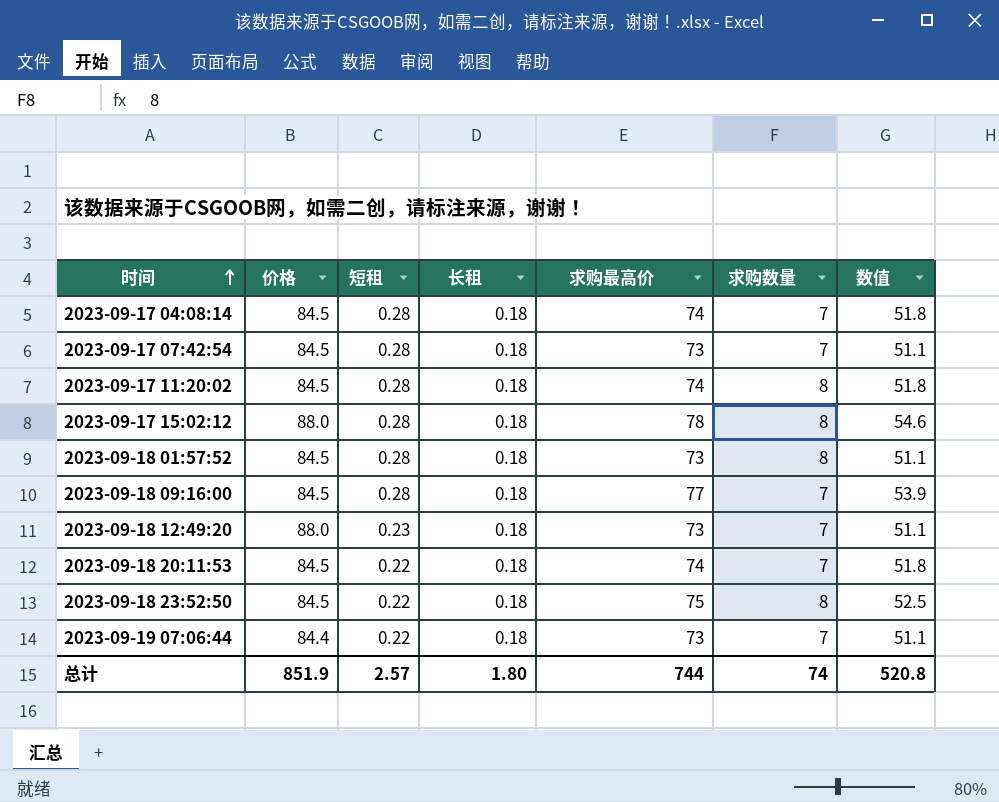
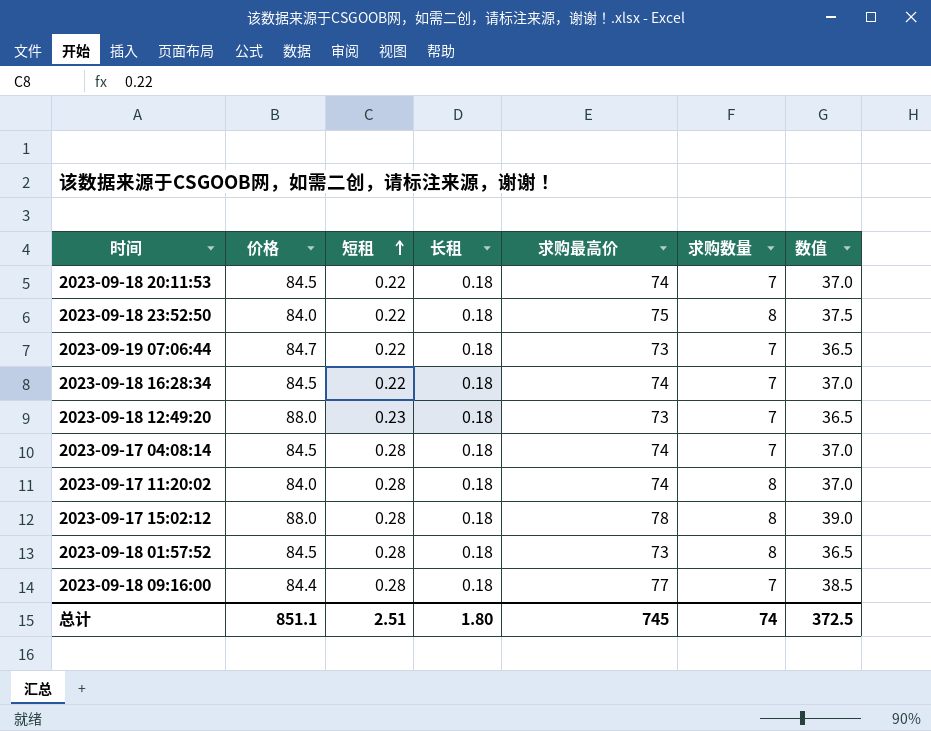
row order: 时间 ascending -> 短租 ascending
column 数值 | formula: [求购最高价] * 0.7 -> [求购最高价] * 0.5
row 2023-09-17 07:42:54: 84.5 | 0.28 | 0.18 | 73 | 7 | 51.1 -> none
2023-09-18 23:52:50 | 价格: 84.5 -> 84.0
2023-09-19 07:06:44 | 价格: 84.4 -> 84.7
row 2023-09-18 16:28:34: none -> 84.5 | 0.22 | 0.18 | 74 | 7 | 37.0
2023-09-17 11:20:02 | 价格: 84.5 -> 84.0
2023-09-18 09:16:00 | 价格: 84.5 -> 84.4
总计 | 价格: 851.9 -> 851.1
总计 | 短租: 2.57 -> 2.51
总计 | 求购最高价: 744 -> 745
总计 | 数值: 520.8 -> 372.5

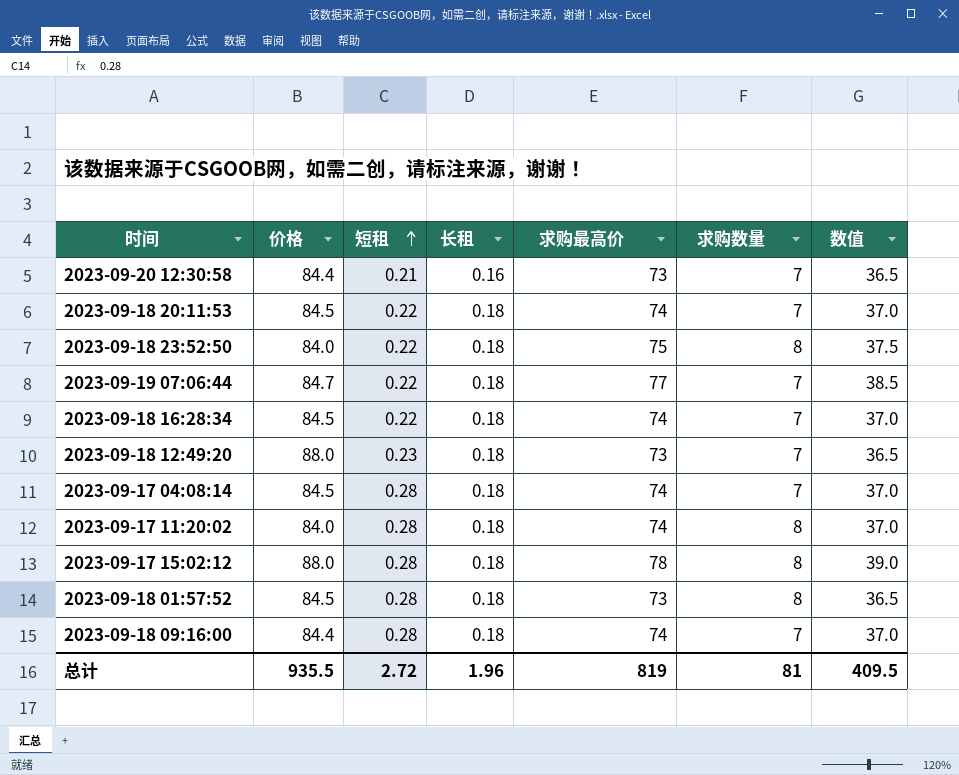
row 2023-09-20 12:30:58: none -> 84.4 | 0.21 | 0.16 | 73 | 7 | 36.5
2023-09-19 07:06:44 | 求购最高价: 73 -> 77
2023-09-19 07:06:44 | 数值: 36.5 -> 38.5
2023-09-18 09:16:00 | 求购最高价: 77 -> 74
2023-09-18 09:16:00 | 数值: 38.5 -> 37.0
总计 | 价格: 851.1 -> 935.5
总计 | 短租: 2.51 -> 2.72
总计 | 长租: 1.80 -> 1.96
总计 | 求购最高价: 745 -> 819
总计 | 求购数量: 74 -> 81
总计 | 数值: 372.5 -> 409.5

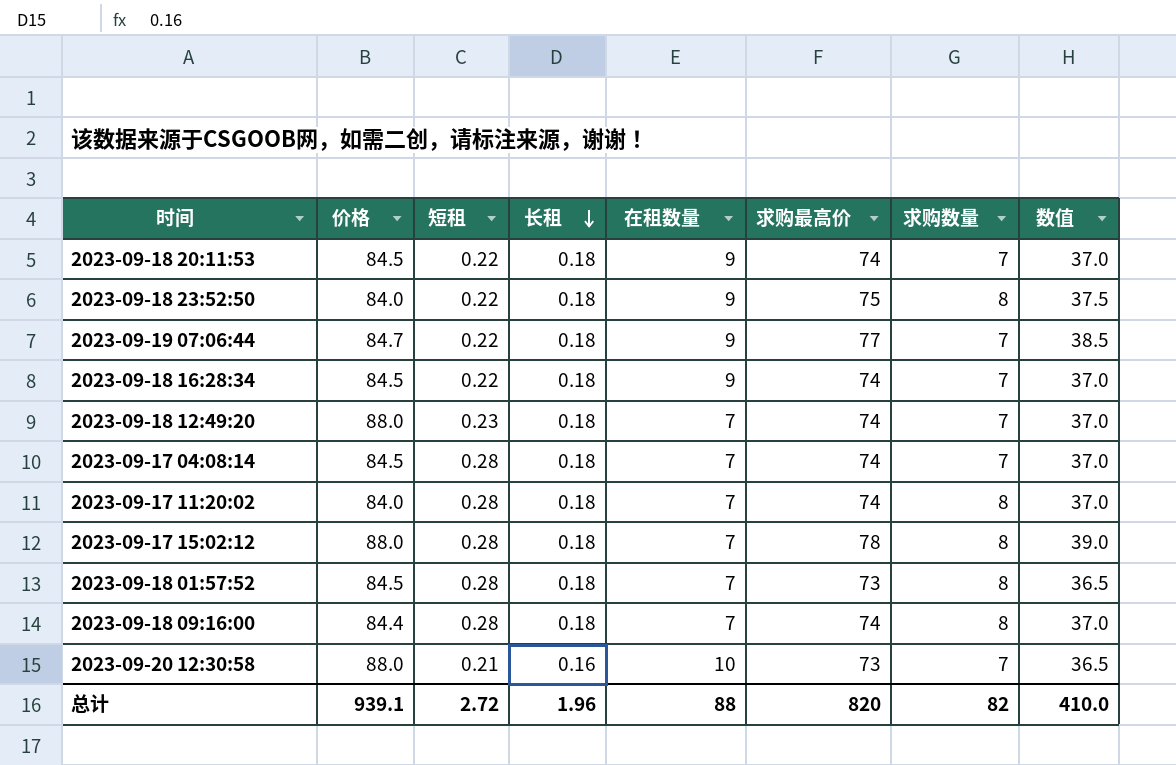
row order: 短租 ascending -> 长租 descending
column 在租数量 | position: none -> 5
2023-09-18 12:49:20 | 求购最高价: 73 -> 74
2023-09-18 12:49:20 | 数值: 36.5 -> 37.0
2023-09-18 09:16:00 | 求购数量: 7 -> 8
2023-09-20 12:30:58 | 价格: 84.4 -> 88.0
总计 | 价格: 935.5 -> 939.1
总计 | 求购最高价: 819 -> 820
总计 | 求购数量: 81 -> 82
总计 | 数值: 409.5 -> 410.0

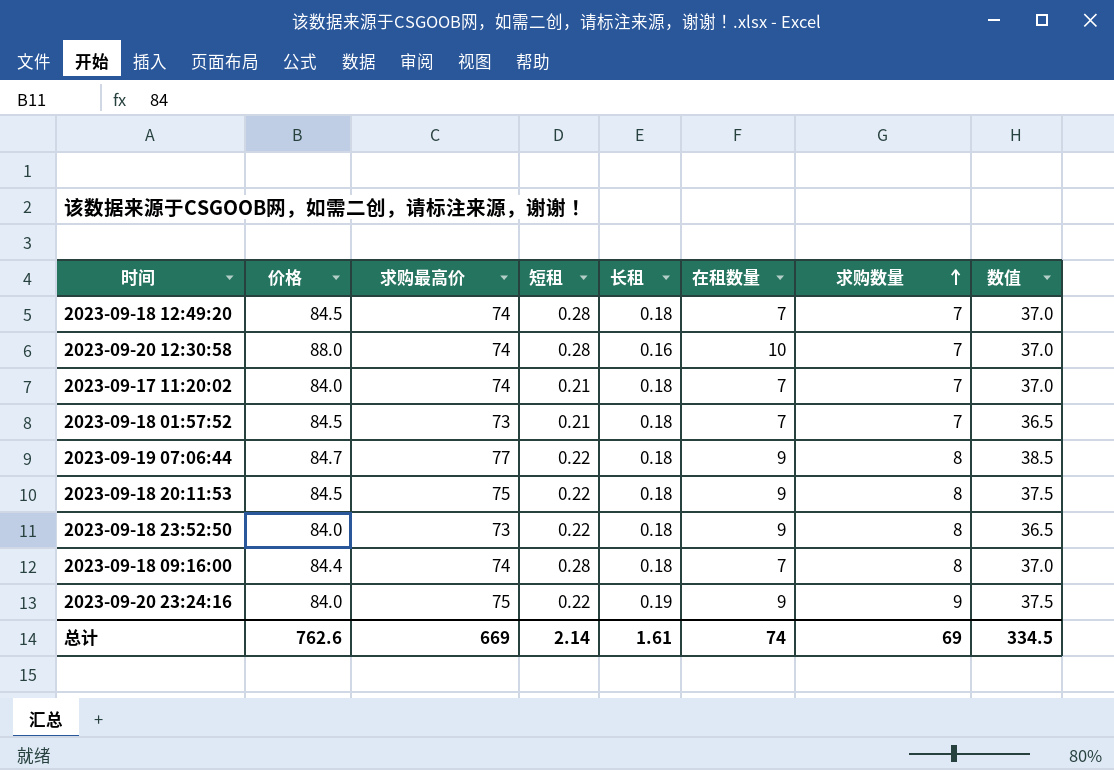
row order: 长租 descending -> 求购数量 ascending
column 求购最高价 | position: 6 -> 3
row 2023-09-18 16:28:34: 84.5 | 0.22 | 0.18 | 9 | 74 | 7 | 37.0 -> none
row 2023-09-17 04:08:14: 84.5 | 0.28 | 0.18 | 7 | 74 | 7 | 37.0 -> none
row 2023-09-17 15:02:12: 88.0 | 0.28 | 0.18 | 7 | 78 | 8 | 39.0 -> none
2023-09-18 12:49:20 | 价格: 88.0 -> 84.5
2023-09-18 12:49:20 | 短租: 0.23 -> 0.28
2023-09-20 12:30:58 | 求购最高价: 73 -> 74
2023-09-20 12:30:58 | 短租: 0.21 -> 0.28
2023-09-20 12:30:58 | 数值: 36.5 -> 37.0
2023-09-17 11:20:02 | 短租: 0.28 -> 0.21
2023-09-17 11:20:02 | 求购数量: 8 -> 7
2023-09-18 01:57:52 | 短租: 0.28 -> 0.21
2023-09-18 01:57:52 | 求购数量: 8 -> 7
2023-09-19 07:06:44 | 求购数量: 7 -> 8
2023-09-18 20:11:53 | 求购最高价: 74 -> 75
2023-09-18 20:11:53 | 求购数量: 7 -> 8
2023-09-18 20:11:53 | 数值: 37.0 -> 37.5
2023-09-18 23:52:50 | 求购最高价: 75 -> 73
2023-09-18 23:52:50 | 数值: 37.5 -> 36.5
row 2023-09-20 23:24:16: none -> 84.0 | 75 | 0.22 | 0.19 | 9 | 9 | 37.5
总计 | 价格: 939.1 -> 762.6
总计 | 求购最高价: 820 -> 669
总计 | 短租: 2.72 -> 2.14
总计 | 长租: 1.96 -> 1.61
总计 | 在租数量: 88 -> 74
总计 | 求购数量: 82 -> 69
总计 | 数值: 410.0 -> 334.5

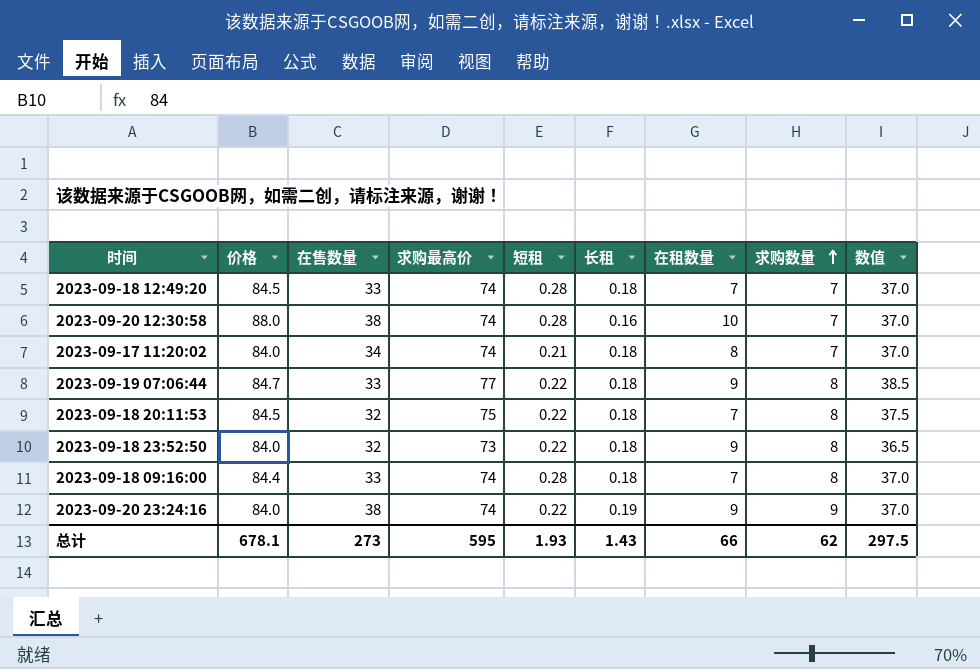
column 在售数量 | position: none -> 3
row 2023-09-18 01:57:52: 84.5 | 73 | 0.21 | 0.18 | 7 | 7 | 36.5 -> none
2023-09-17 11:20:02 | 在租数量: 7 -> 8
2023-09-18 20:11:53 | 在租数量: 9 -> 7
2023-09-20 23:24:16 | 求购最高价: 75 -> 74
2023-09-20 23:24:16 | 数值: 37.5 -> 37.0
总计 | 价格: 762.6 -> 678.1
总计 | 求购最高价: 669 -> 595
总计 | 短租: 2.14 -> 1.93
总计 | 长租: 1.61 -> 1.43
总计 | 在租数量: 74 -> 66
总计 | 求购数量: 69 -> 62
总计 | 数值: 334.5 -> 297.5

